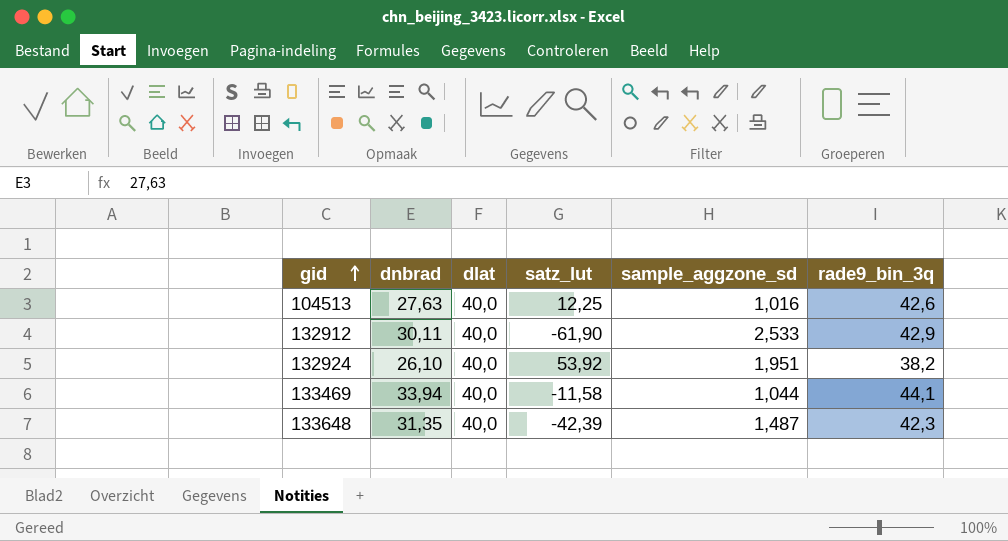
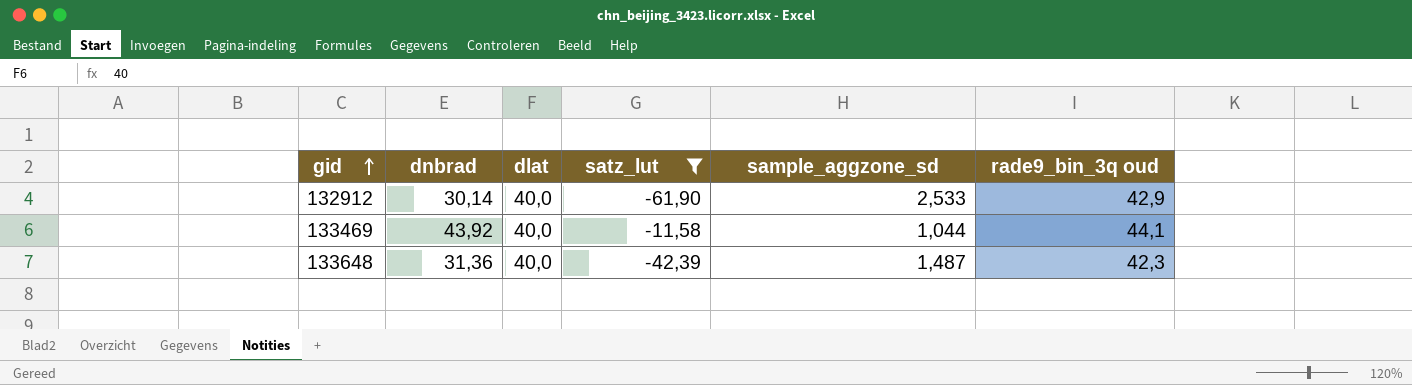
filter: none -> satz_lut <= -11,58
column name: rade9_bin_3q -> rade9_bin_3q oud
132912 | dnbrad: 30,11 -> 30,14
133469 | dnbrad: 33,94 -> 43,92
133648 | dnbrad: 31,35 -> 31,36

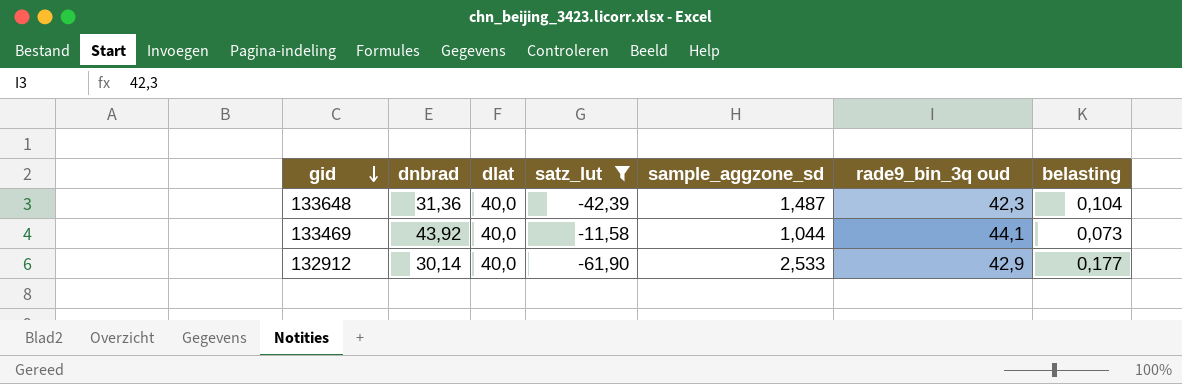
row order: gid ascending -> gid descending
column belasting | formula: none -> [sample_aggzone_sd] * 0,07

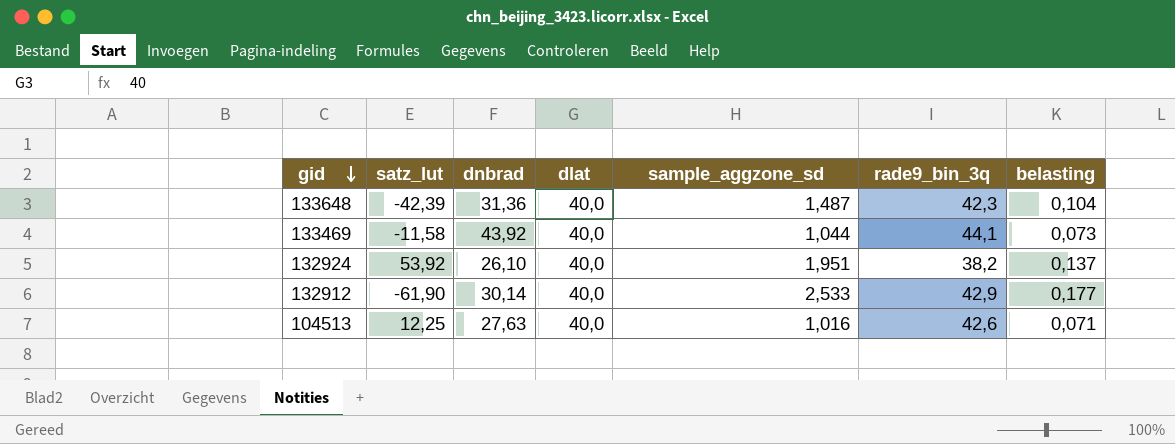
filter: satz_lut <= -11,58 -> none
column satz_lut | position: 4 -> 2
column name: rade9_bin_3q oud -> rade9_bin_3q

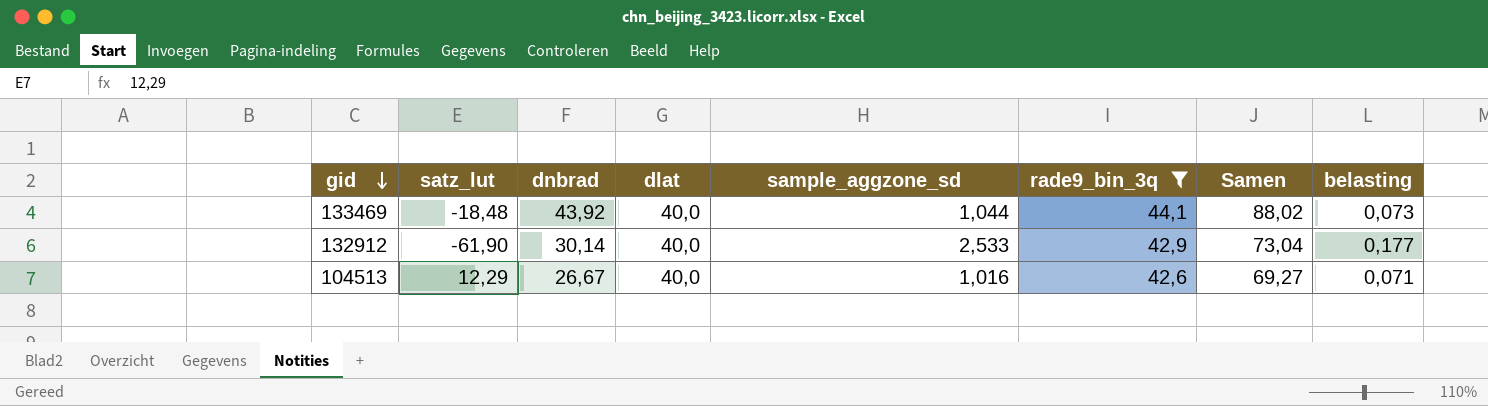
filter: none -> rade9_bin_3q >= 42,6
column Samen | formula: none -> [dnbrad] + [rade9_bin_3q]
133469 | satz_lut: -11,58 -> -18,48
104513 | satz_lut: 12,25 -> 12,29
104513 | dnbrad: 27,63 -> 26,67

